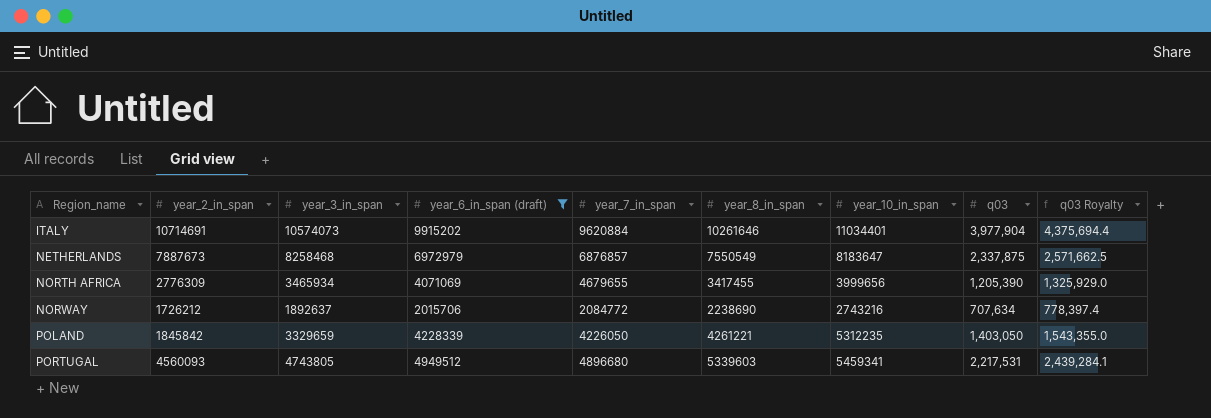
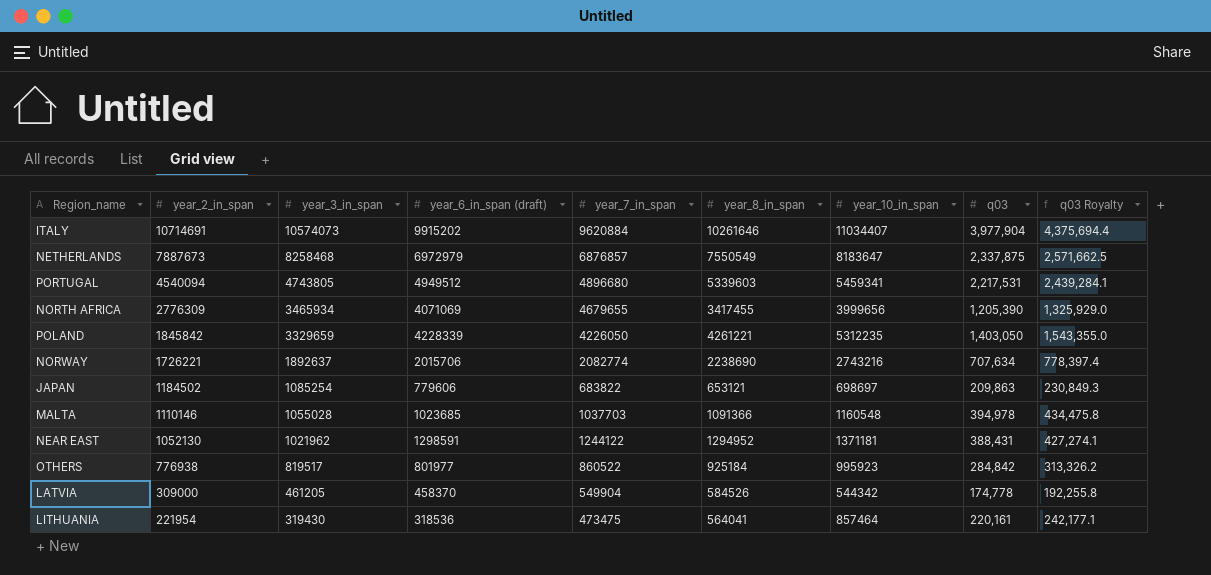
filter: year_6_in_span (draft) >= 2015706 -> none
row order: Region_name ascending -> year_2_in_span descending
ITALY | year_10_in_span: 11034401 -> 11034407
PORTUGAL | year_2_in_span: 4560093 -> 4540094
NORWAY | year_2_in_span: 1726212 -> 1726221
NORWAY | year_7_in_span: 2084772 -> 2082774

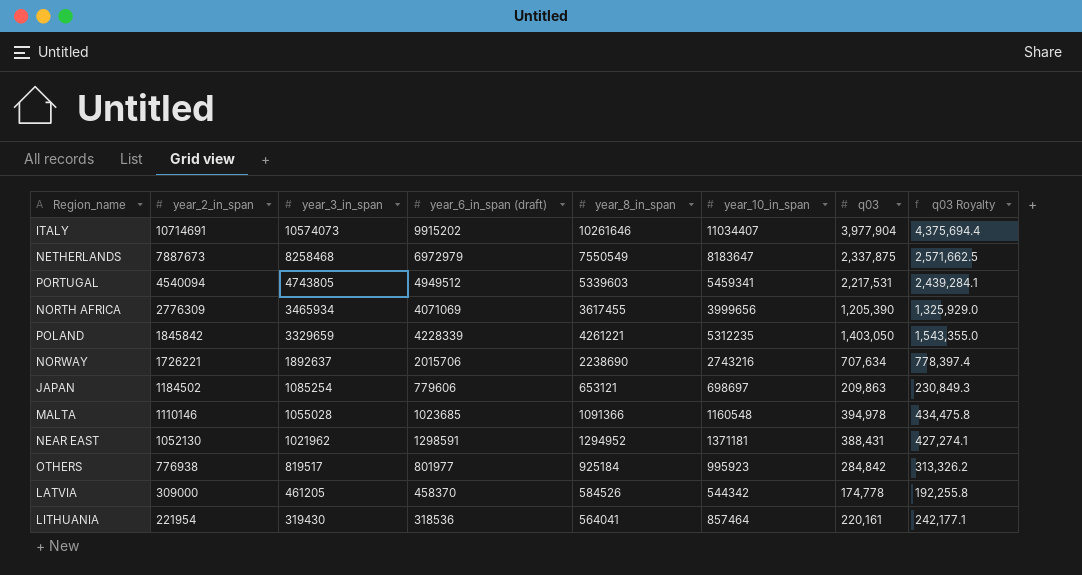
column year_7_in_span | position: 5 -> none
NORTH AFRICA | year_8_in_span: 3417455 -> 3617455

